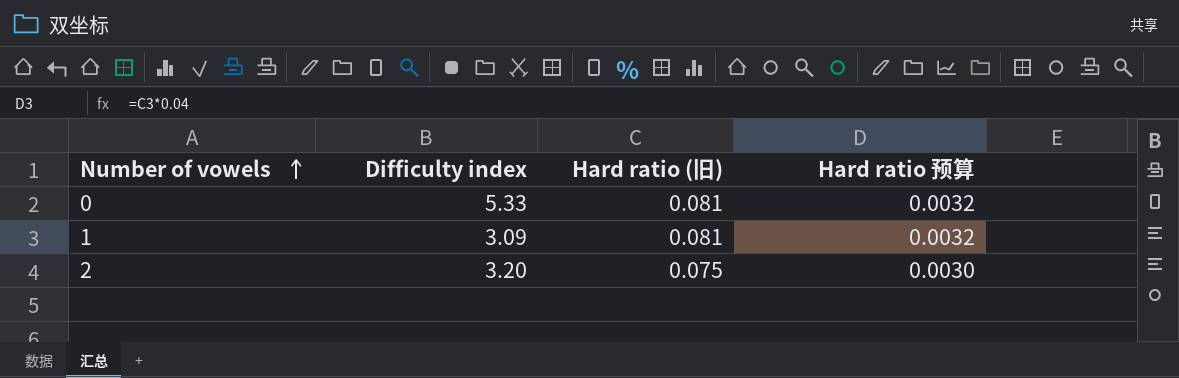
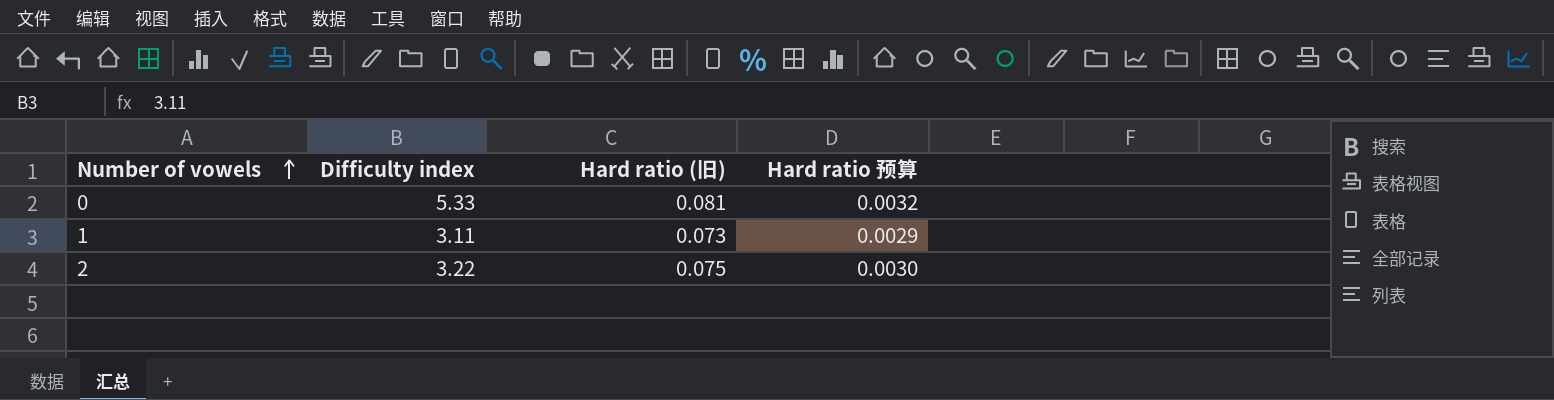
1 | Difficulty index: 3.09 -> 3.11
1 | Hard ratio (旧): 0.081 -> 0.073
1 | Hard ratio 预算: 0.0032 -> 0.0029
2 | Difficulty index: 3.20 -> 3.22

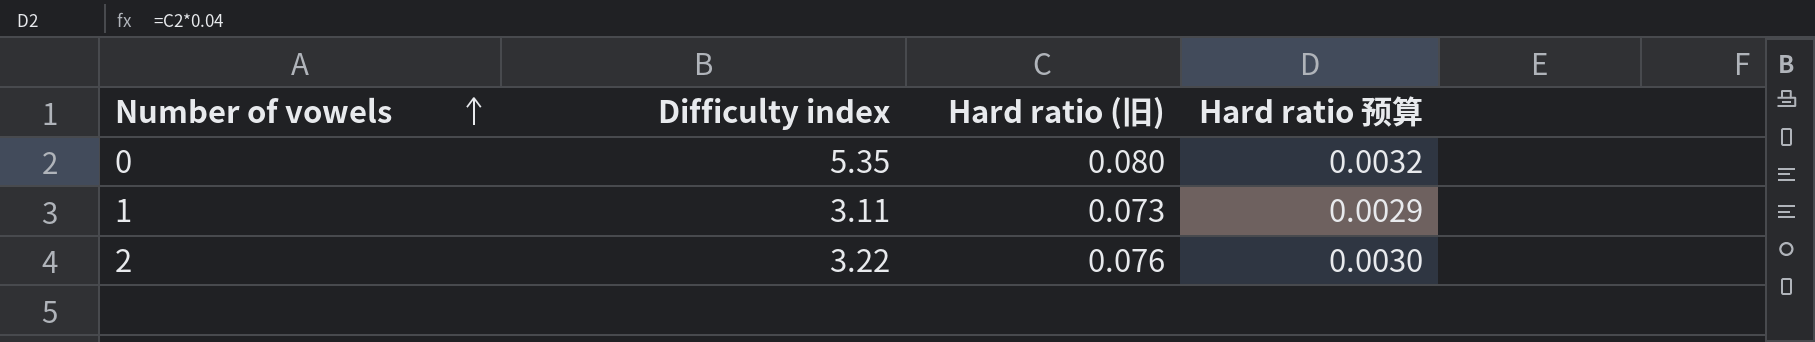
0 | Difficulty index: 5.33 -> 5.35
0 | Hard ratio (旧): 0.081 -> 0.080
2 | Hard ratio (旧): 0.075 -> 0.076

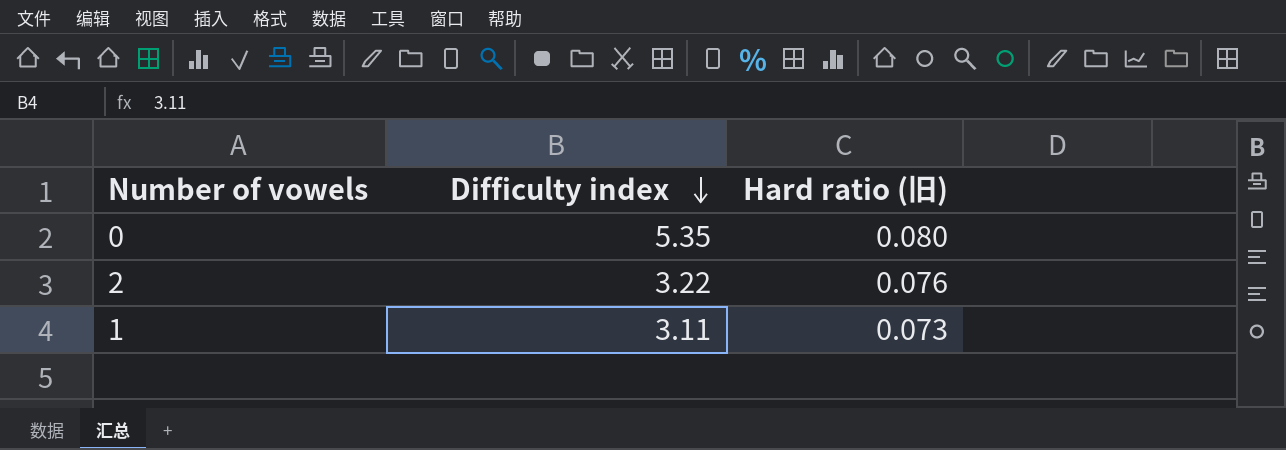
row order: Number of vowels ascending -> Difficulty index descending
column Hard ratio 预算 | formula: [Hard ratio (旧)] * 0.04 -> none

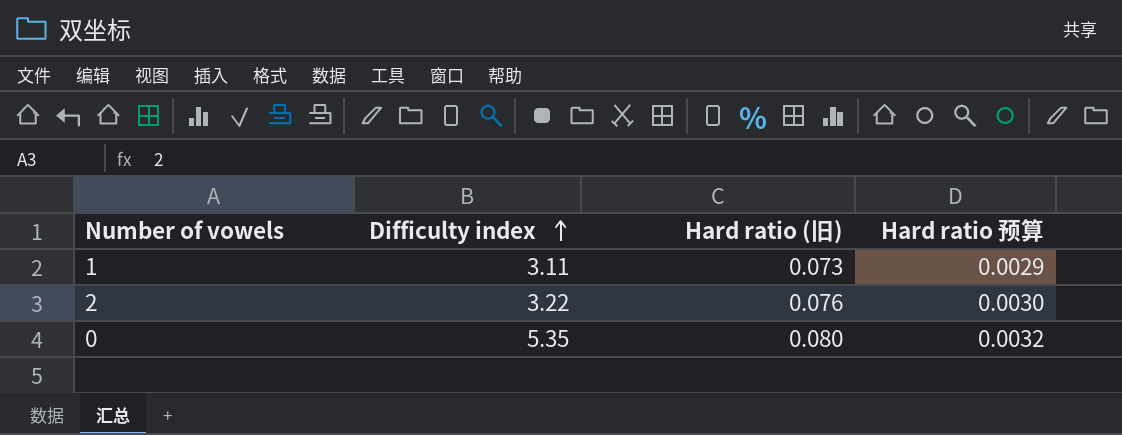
row order: Difficulty index descending -> Difficulty index ascending
column Hard ratio 预算 | formula: none -> [Hard ratio (旧)] * 0.04

